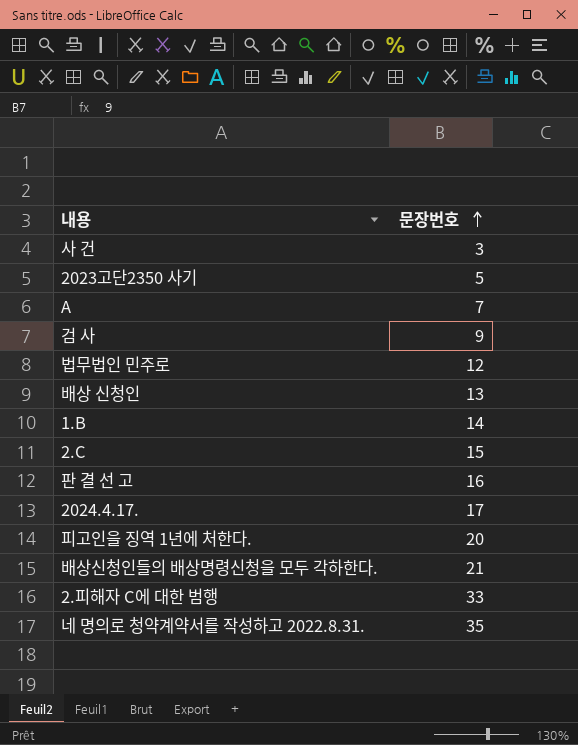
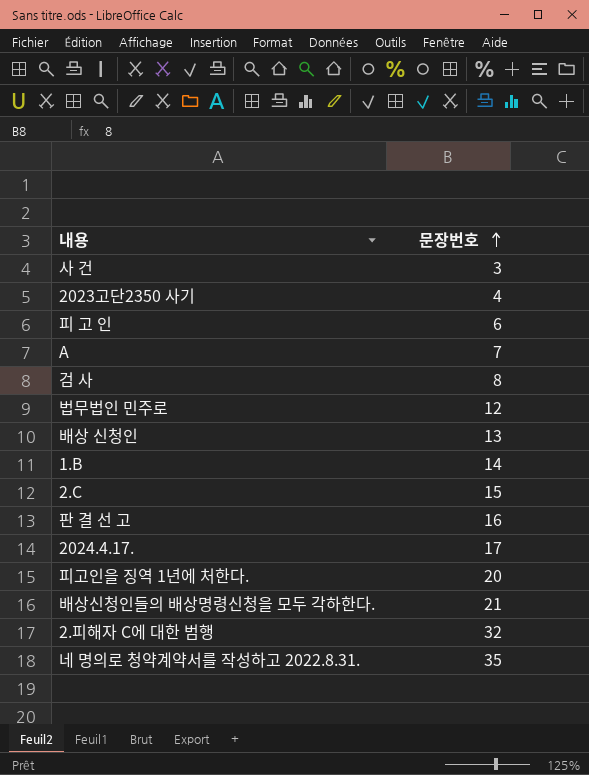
2023고단2350 사기 | 문장번호: 5 -> 4
row 피 고 인: none -> 6
검 사 | 문장번호: 9 -> 8
2.피해자 C에 대한 범행 | 문장번호: 33 -> 32

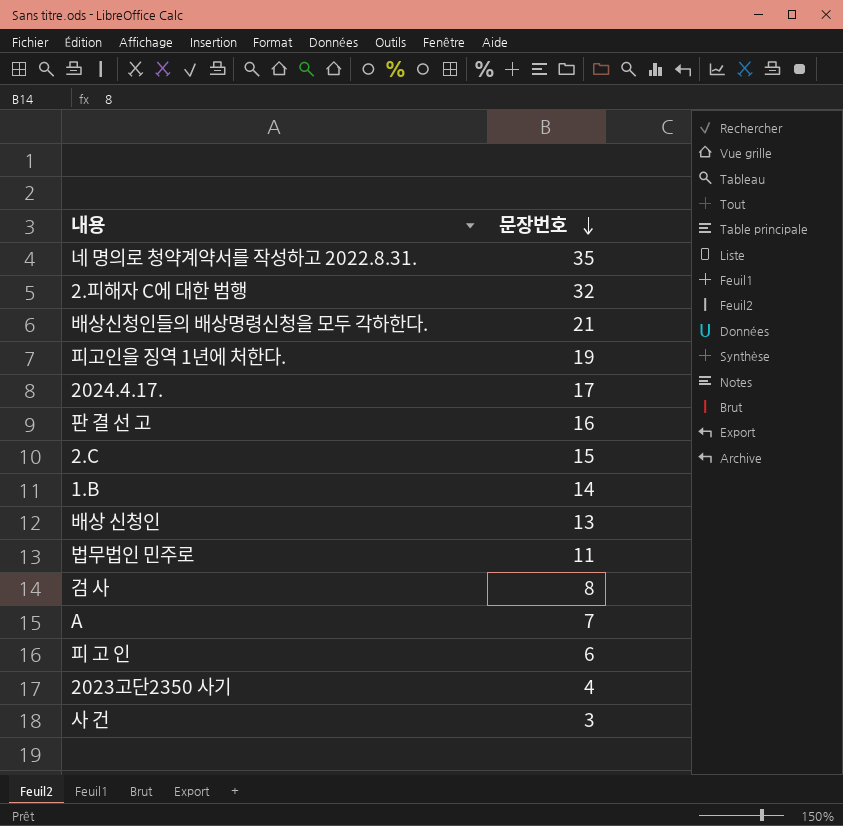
row order: 문장번호 ascending -> 문장번호 descending
피고인을 징역 1년에 처한다. | 문장번호: 20 -> 19
법무법인 민주로 | 문장번호: 12 -> 11

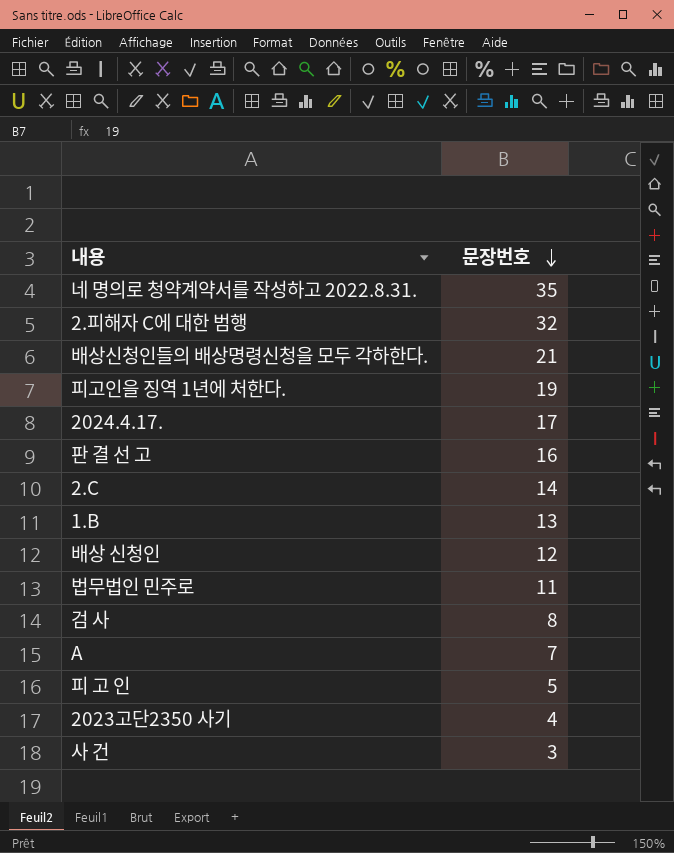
2.C | 문장번호: 15 -> 14
1.B | 문장번호: 14 -> 13
배상 신청인 | 문장번호: 13 -> 12
피 고 인 | 문장번호: 6 -> 5

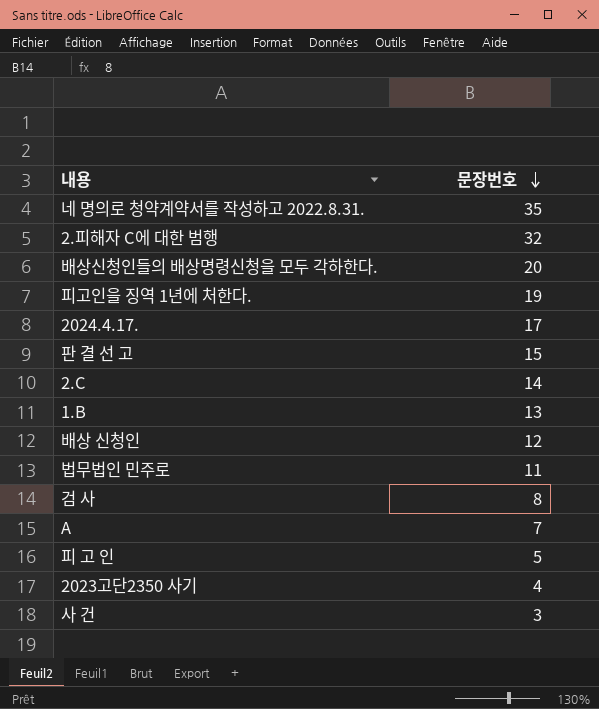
배상신청인들의 배상명령신청을 모두 각하한다. | 문장번호: 21 -> 20
판 결 선 고 | 문장번호: 16 -> 15

